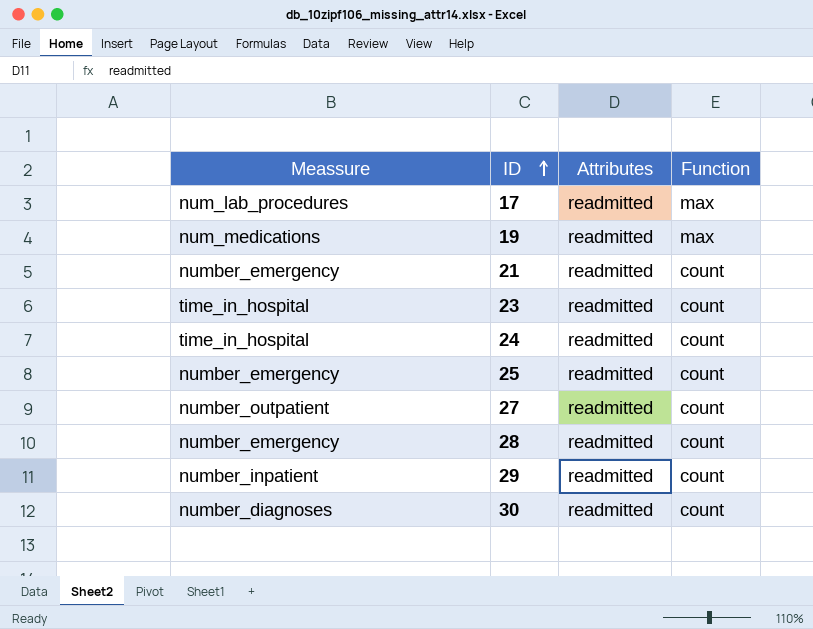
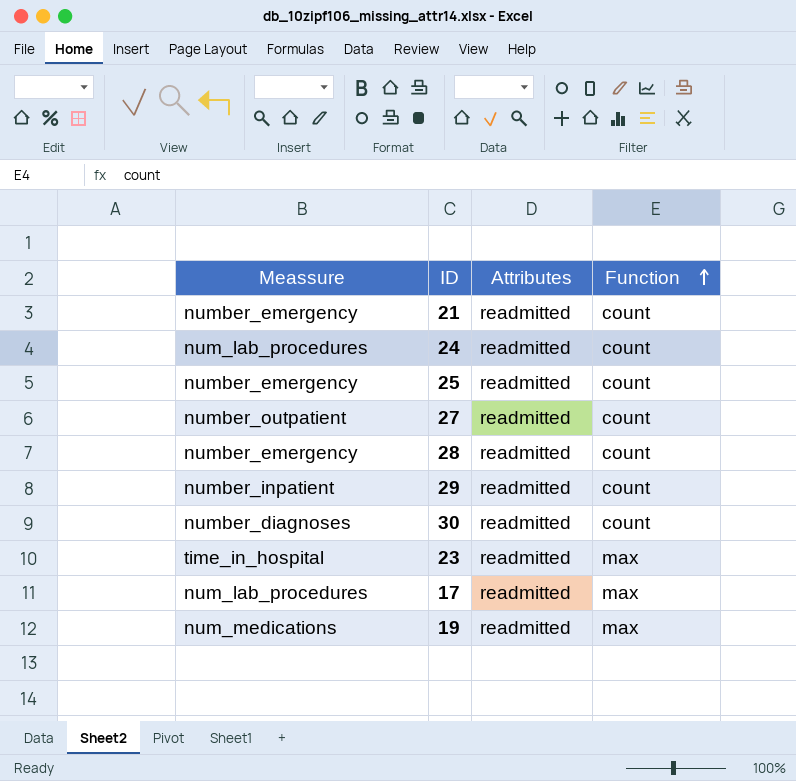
row order: ID ascending -> Function ascending
24 | Meassure: time_in_hospital -> num_lab_procedures
23 | Function: count -> max

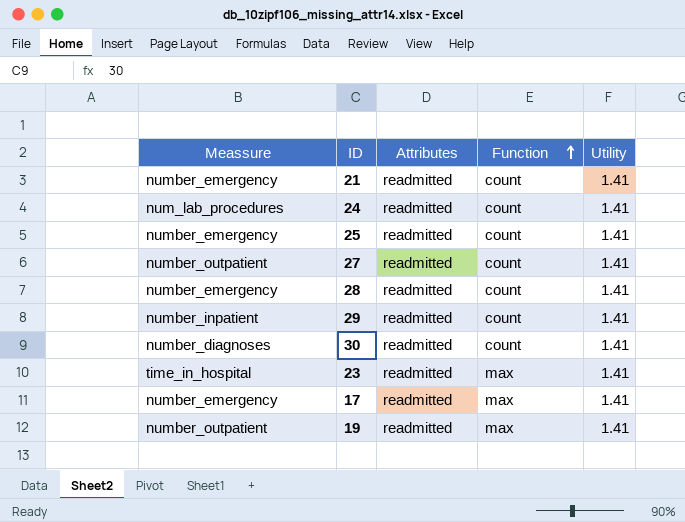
column Utility | position: none -> 5
17 | Meassure: num_lab_procedures -> number_emergency
19 | Meassure: num_medications -> number_outpatient

